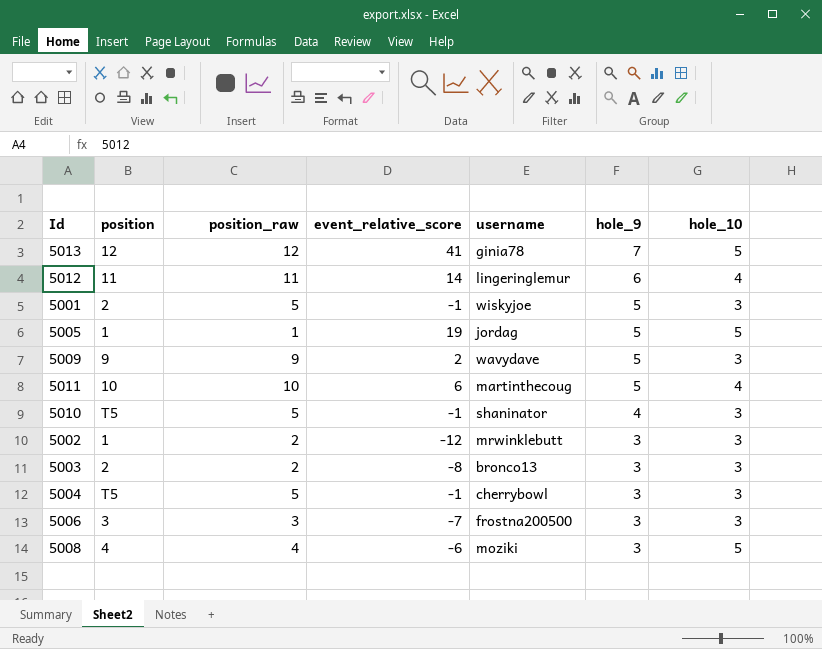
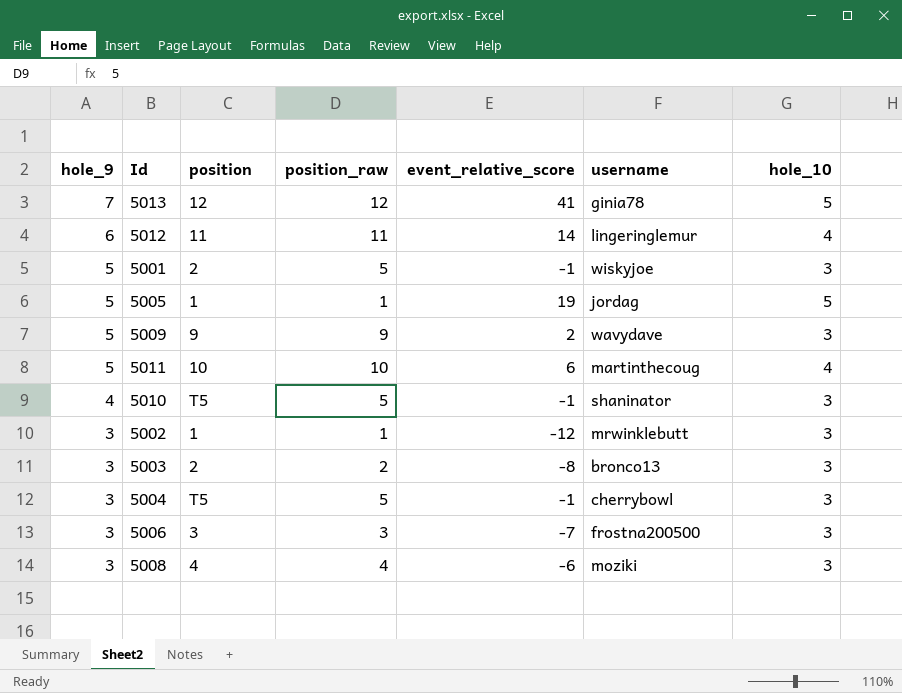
column hole_9 | position: 6 -> 1
5002 | position_raw: 2 -> 1
5008 | hole_10: 5 -> 3

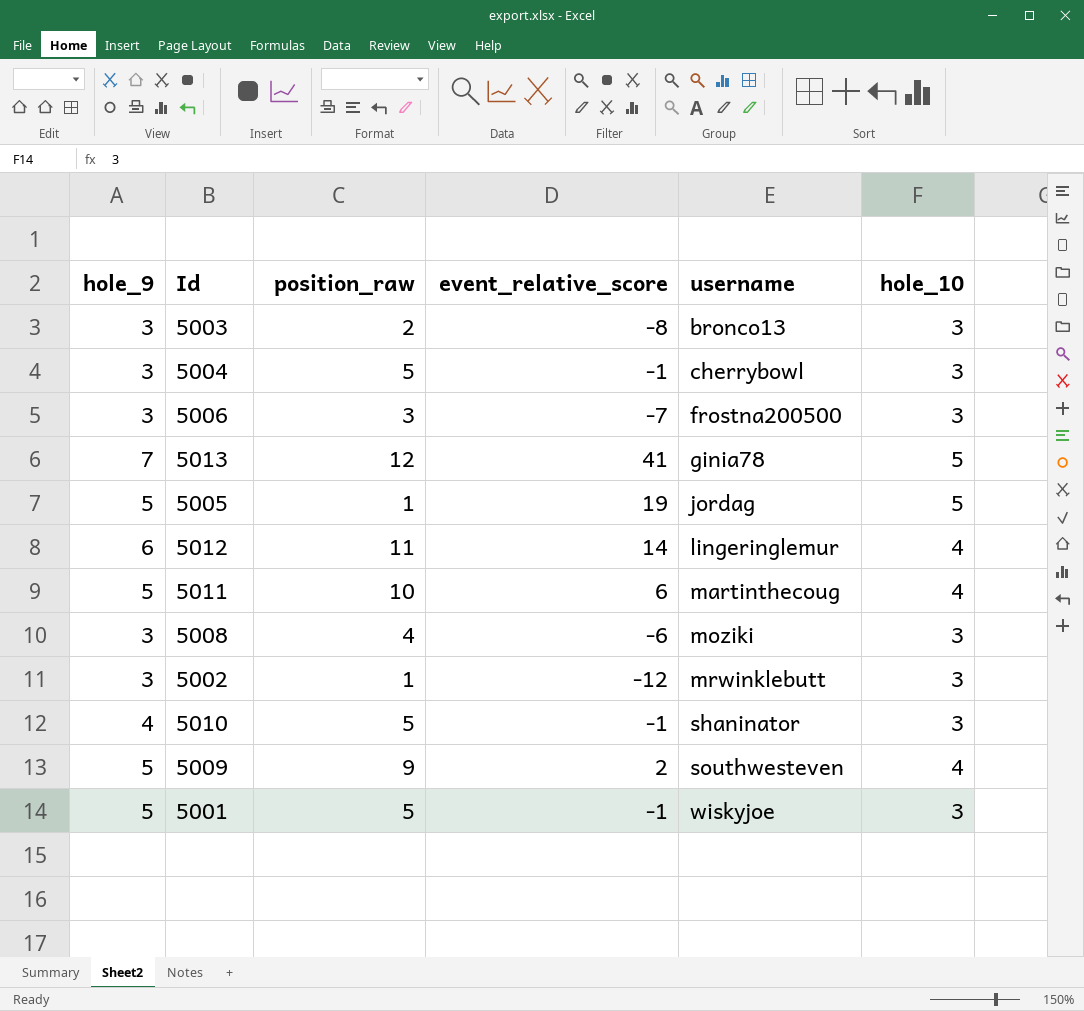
row order: hole_9 descending -> username ascending
column position | position: 3 -> none
5009 | username: wavydave -> southwesteven
5009 | hole_10: 3 -> 4

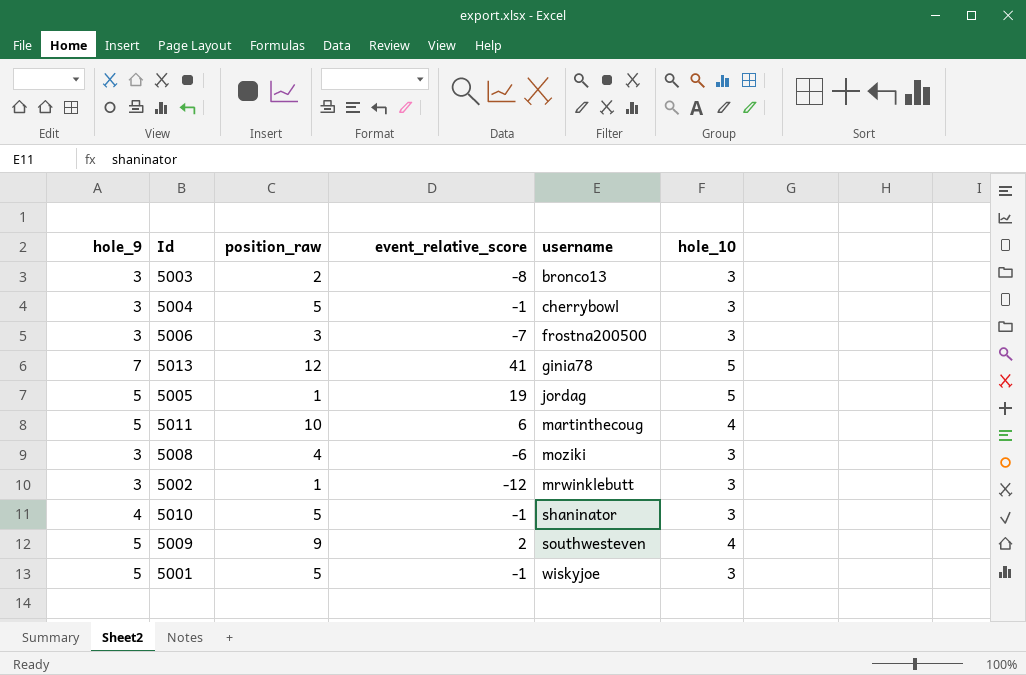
row 5012: 6 | 11 | 14 | lingeringlemur | 4 -> none

